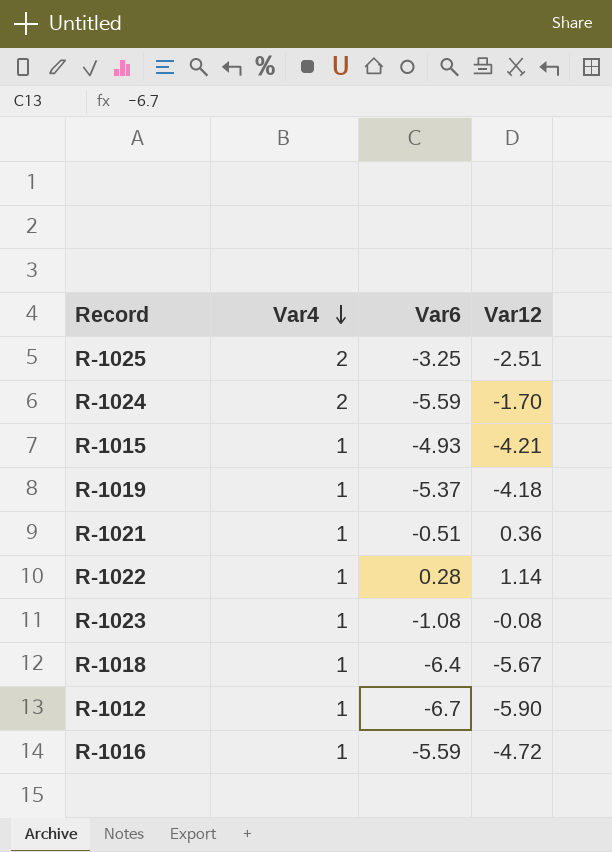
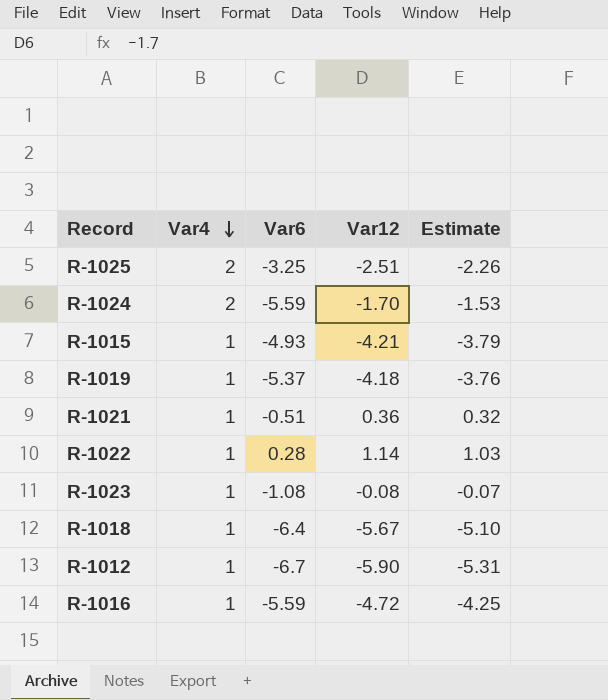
column Estimate | formula: none -> [Var12] * 0.9

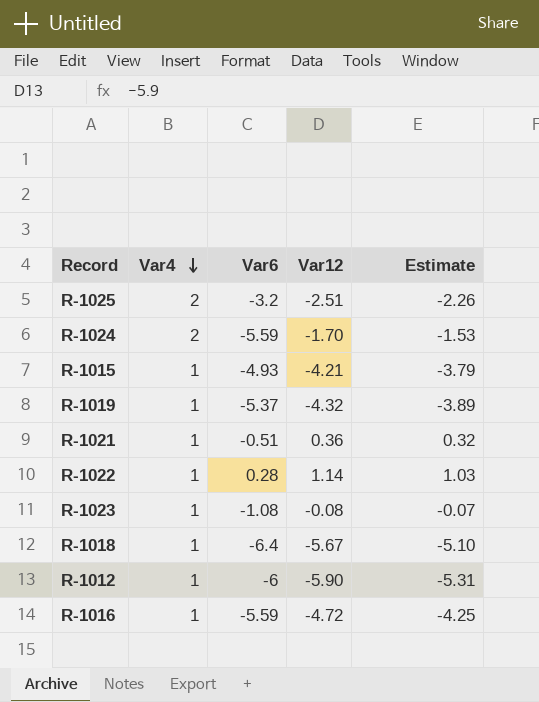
R-1025 | Var6: -3.25 -> -3.2
R-1019 | Var12: -4.18 -> -4.32
R-1019 | Estimate: -3.76 -> -3.89
R-1012 | Var6: -6.7 -> -6

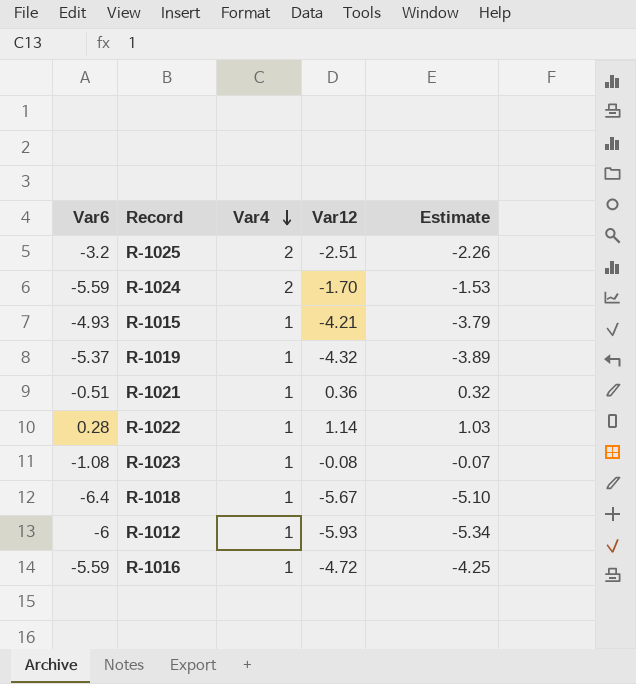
column Var6 | position: 3 -> 1
R-1012 | Var12: -5.90 -> -5.93
R-1012 | Estimate: -5.31 -> -5.34

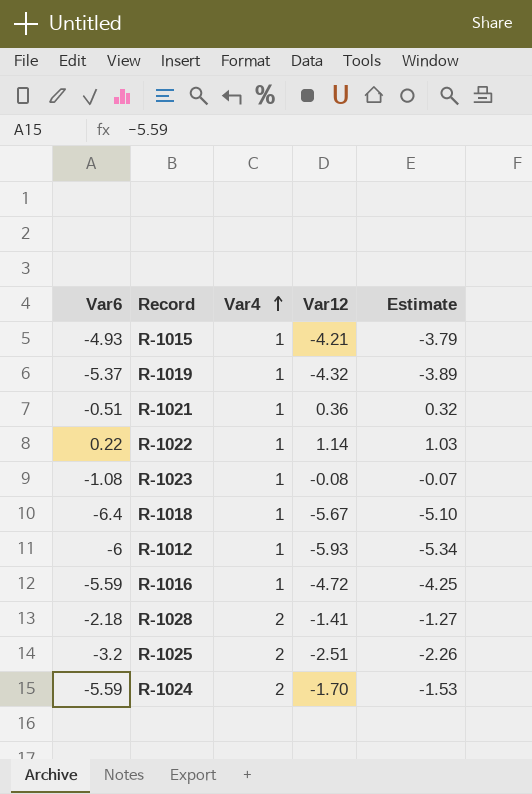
row order: Var4 descending -> Var4 ascending
R-1022 | Var6: 0.28 -> 0.22
row R-1028: none -> -2.18 | 2 | -1.41 | -1.27

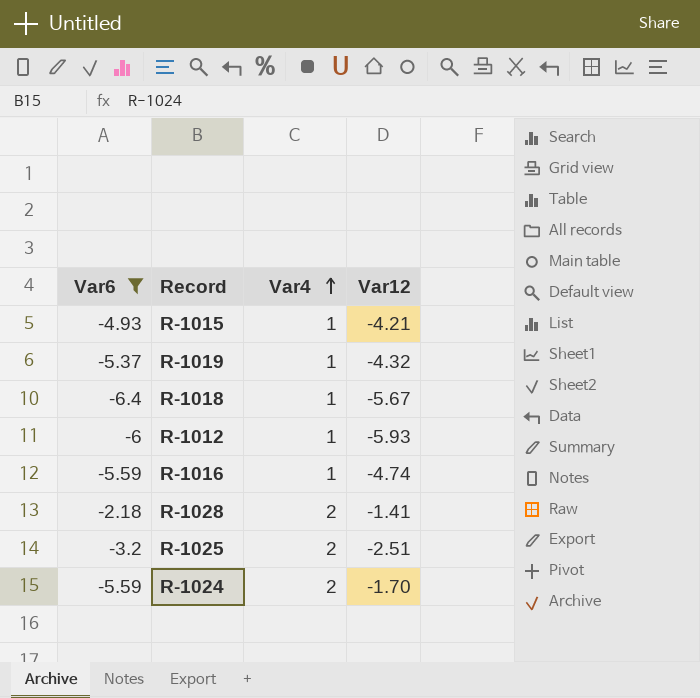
filter: none -> Var6 <= -2.18
column Estimate | formula: [Var12] * 0.9 -> none
R-1016 | Var12: -4.72 -> -4.74

